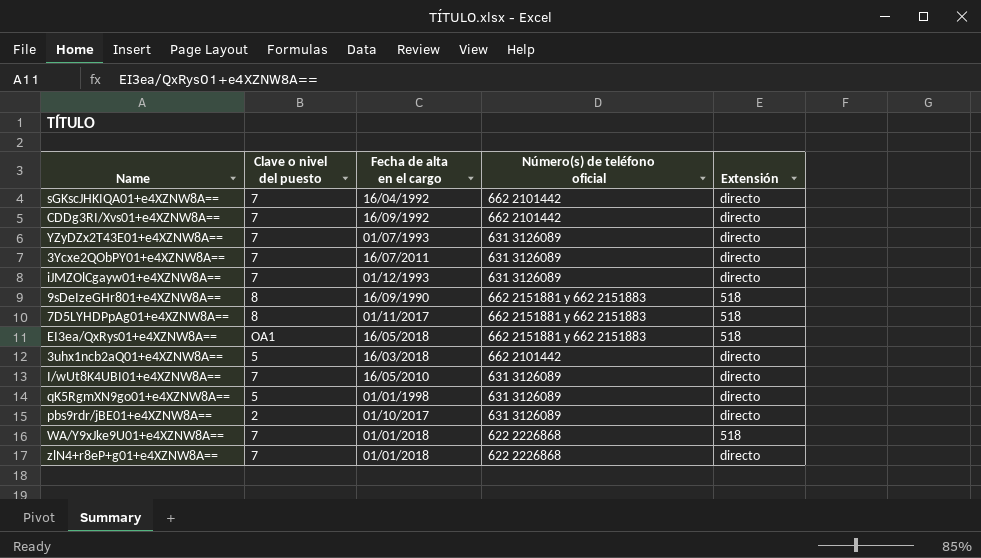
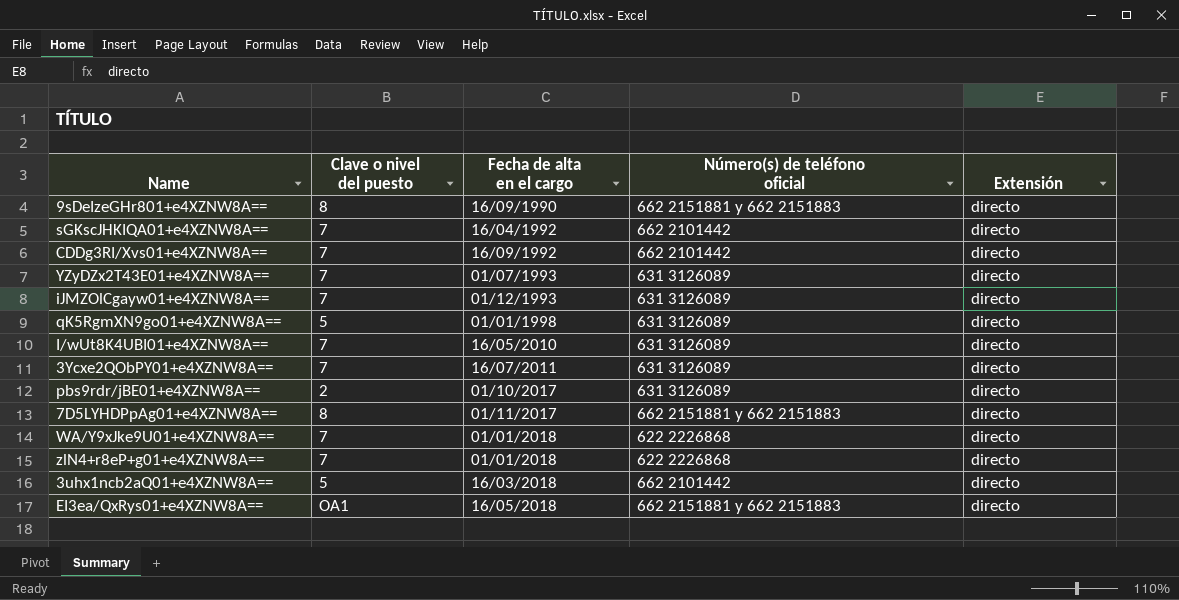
row order: none -> Fecha de alta en el cargo ascending
9sDeIzeGHr801+e4XZNW8A== | Extensión: 518 -> directo
7D5LYHDPpAg01+e4XZNW8A== | Extensión: 518 -> directo
WA/Y9xJke9U01+e4XZNW8A== | Extensión: 518 -> directo
EI3ea/QxRys01+e4XZNW8A== | Extensión: 518 -> directo

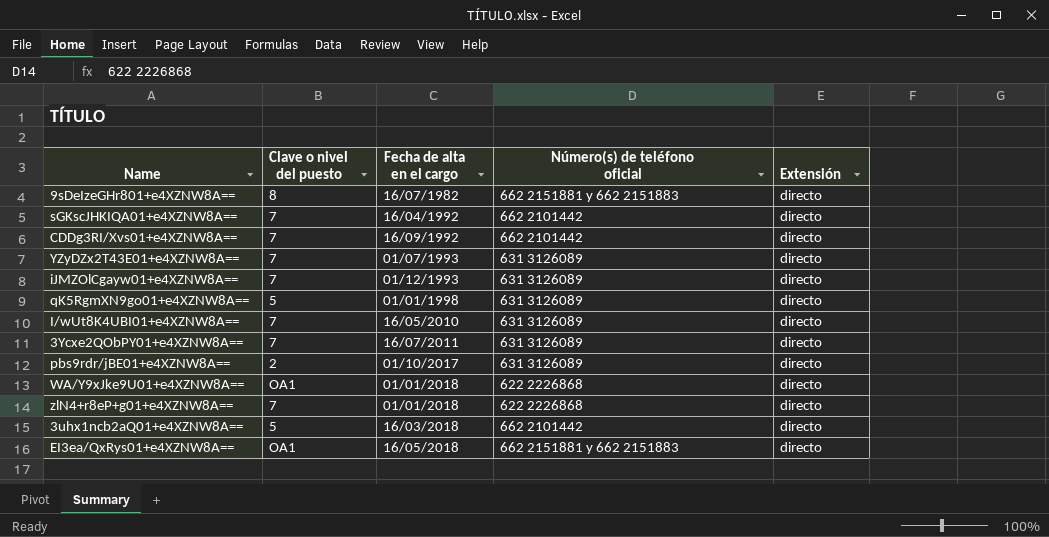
row 7D5LYHDPpAg01+e4XZNW8A==: 8 | 01/11/2017 | 662 2151881 y 662 2151883 | directo -> none
9sDeIzeGHr801+e4XZNW8A== | Fecha de alta en el cargo: 16/09/1990 -> 16/07/1982
WA/Y9xJke9U01+e4XZNW8A== | Clave o nivel del puesto: 7 -> OA1

